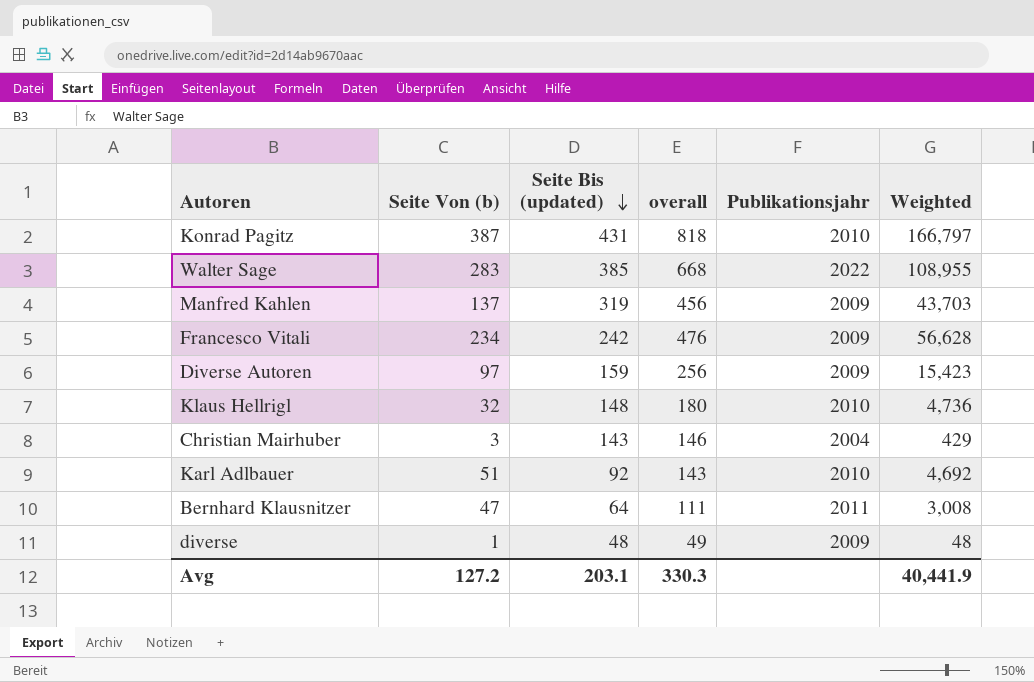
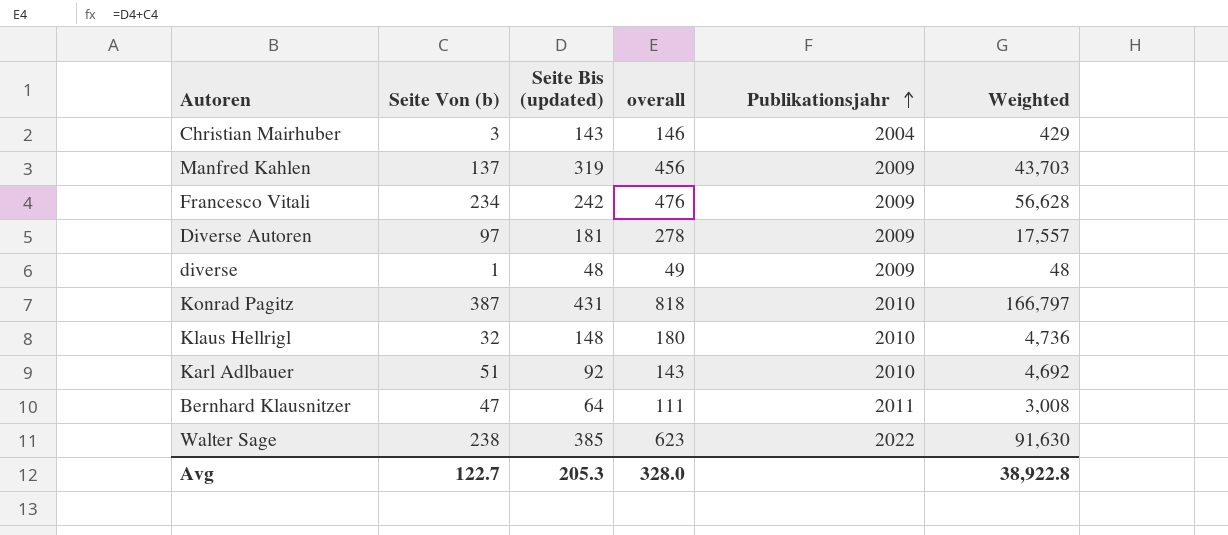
row order: Seite Bis (updated) descending -> Publikationsjahr ascending
Diverse Autoren | Seite Bis (updated): 159 -> 181
Diverse Autoren | overall: 256 -> 278
Diverse Autoren | Weighted: 15,423 -> 17,557
Walter Sage | Seite Von (b): 283 -> 238
Walter Sage | overall: 668 -> 623
Walter Sage | Weighted: 108,955 -> 91,630
Avg | Seite Von (b): 127.2 -> 122.7
Avg | Seite Bis (updated): 203.1 -> 205.3
Avg | overall: 330.3 -> 328.0
Avg | Weighted: 40,441.9 -> 38,922.8

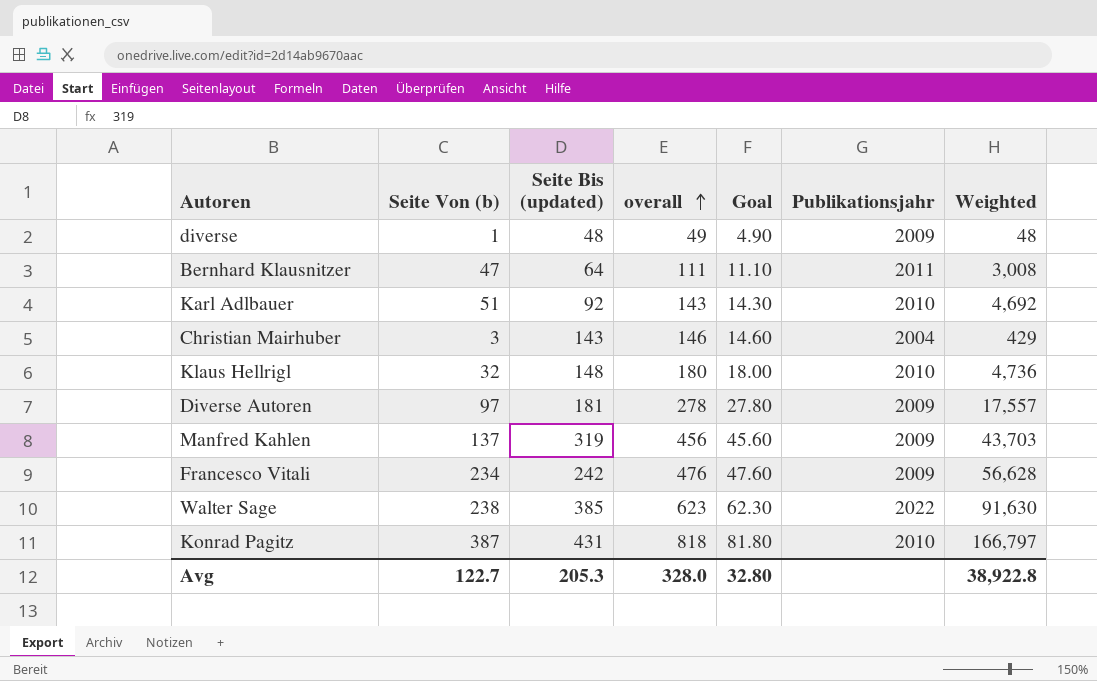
row order: Publikationsjahr ascending -> overall ascending
column Goal | formula: none -> [overall] * 0.1

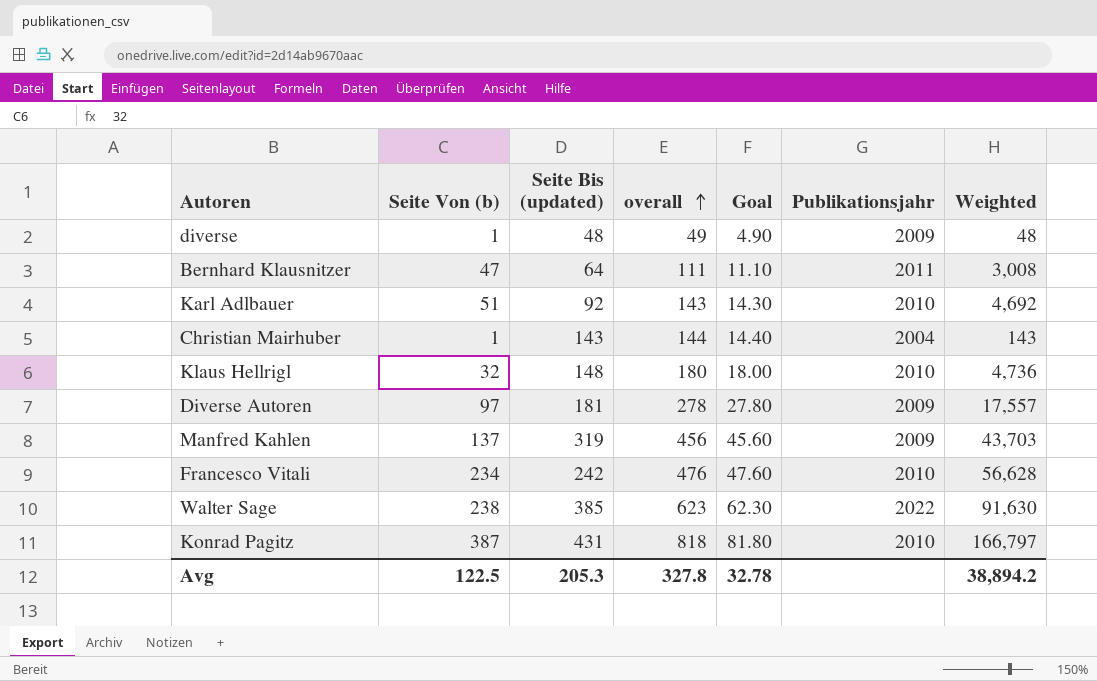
Christian Mairhuber | Seite Von (b): 3 -> 1
Christian Mairhuber | overall: 146 -> 144
Christian Mairhuber | Goal: 14.60 -> 14.40
Christian Mairhuber | Weighted: 429 -> 143
Francesco Vitali | Publikationsjahr: 2009 -> 2010
Avg | Seite Von (b): 122.7 -> 122.5
Avg | overall: 328.0 -> 327.8
Avg | Goal: 32.80 -> 32.78
Avg | Weighted: 38,922.8 -> 38,894.2

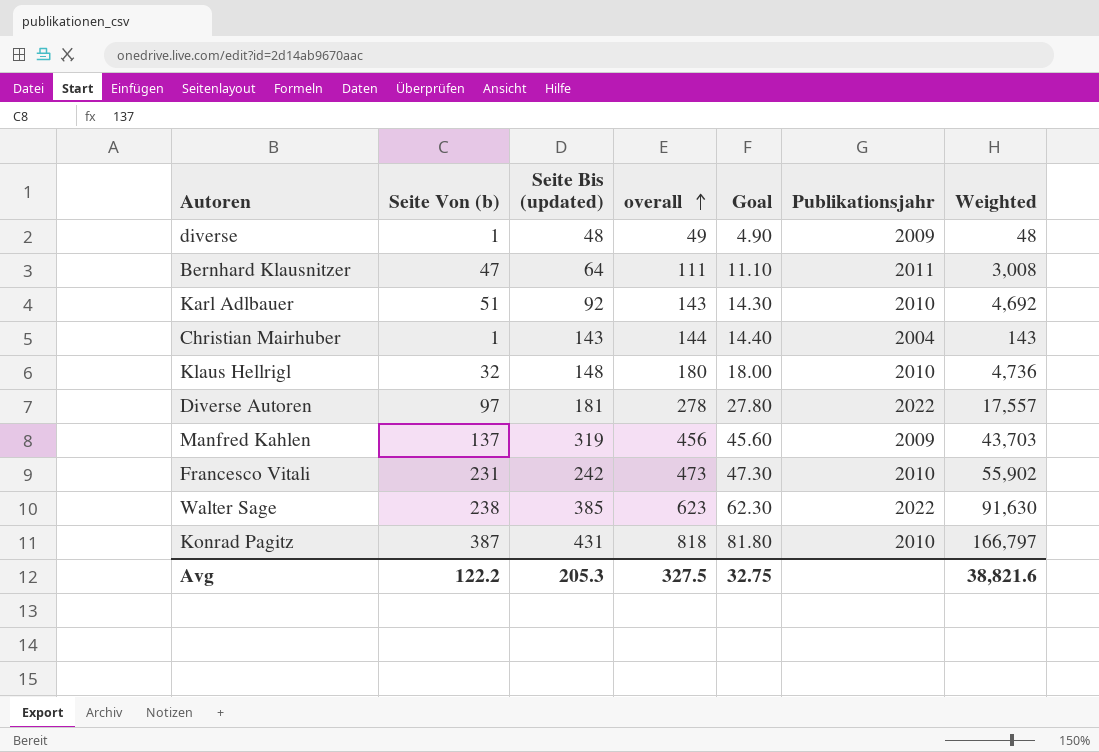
Diverse Autoren | Publikationsjahr: 2009 -> 2022
Francesco Vitali | Seite Von (b): 234 -> 231
Francesco Vitali | overall: 476 -> 473
Francesco Vitali | Goal: 47.60 -> 47.30
Francesco Vitali | Weighted: 56,628 -> 55,902
Avg | Seite Von (b): 122.5 -> 122.2
Avg | overall: 327.8 -> 327.5
Avg | Goal: 32.78 -> 32.75
Avg | Weighted: 38,894.2 -> 38,821.6

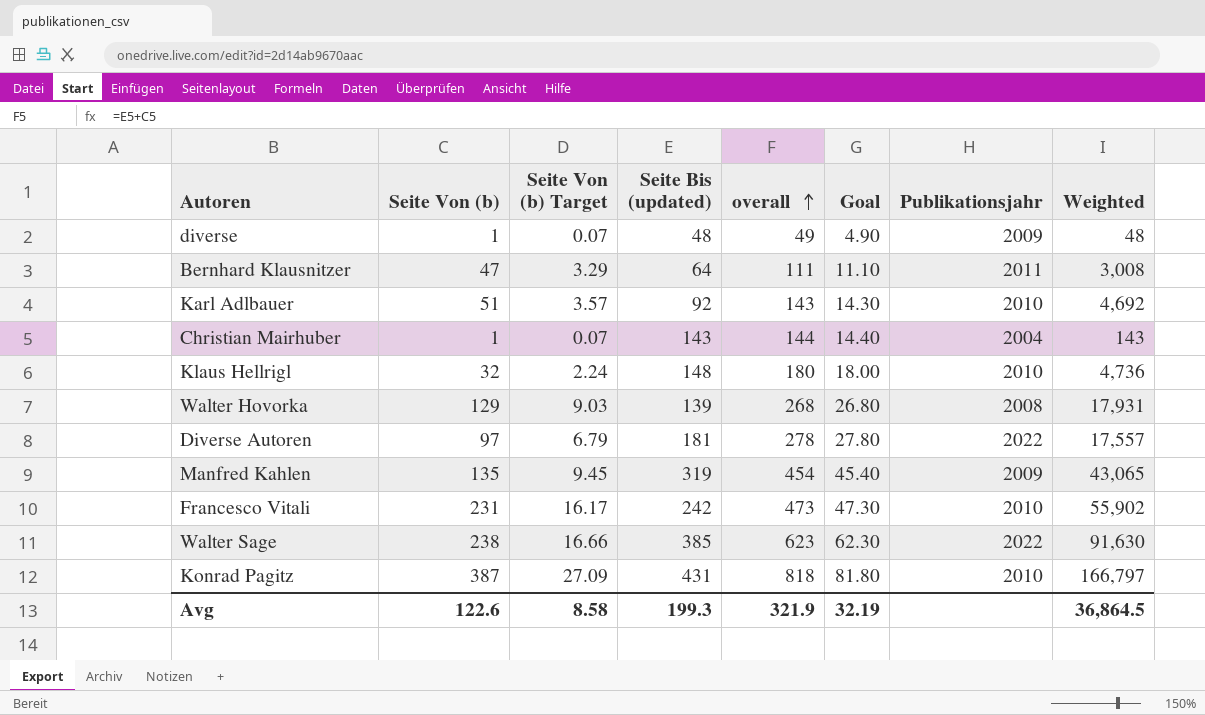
column Seite Von (b) Target | formula: none -> [Seite Von (b)] * 0.07
row Walter Hovorka: none -> 129 | 9.03 | 139 | 268 | 26.80 | 2008 | 17,931
Manfred Kahlen | Seite Von (b): 137 -> 135
Manfred Kahlen | overall: 456 -> 454
Manfred Kahlen | Goal: 45.60 -> 45.40
Manfred Kahlen | Weighted: 43,703 -> 43,065
Avg | Seite Von (b): 122.2 -> 122.6
Avg | Seite Bis (updated): 205.3 -> 199.3
Avg | overall: 327.5 -> 321.9
Avg | Goal: 32.75 -> 32.19
Avg | Weighted: 38,821.6 -> 36,864.5

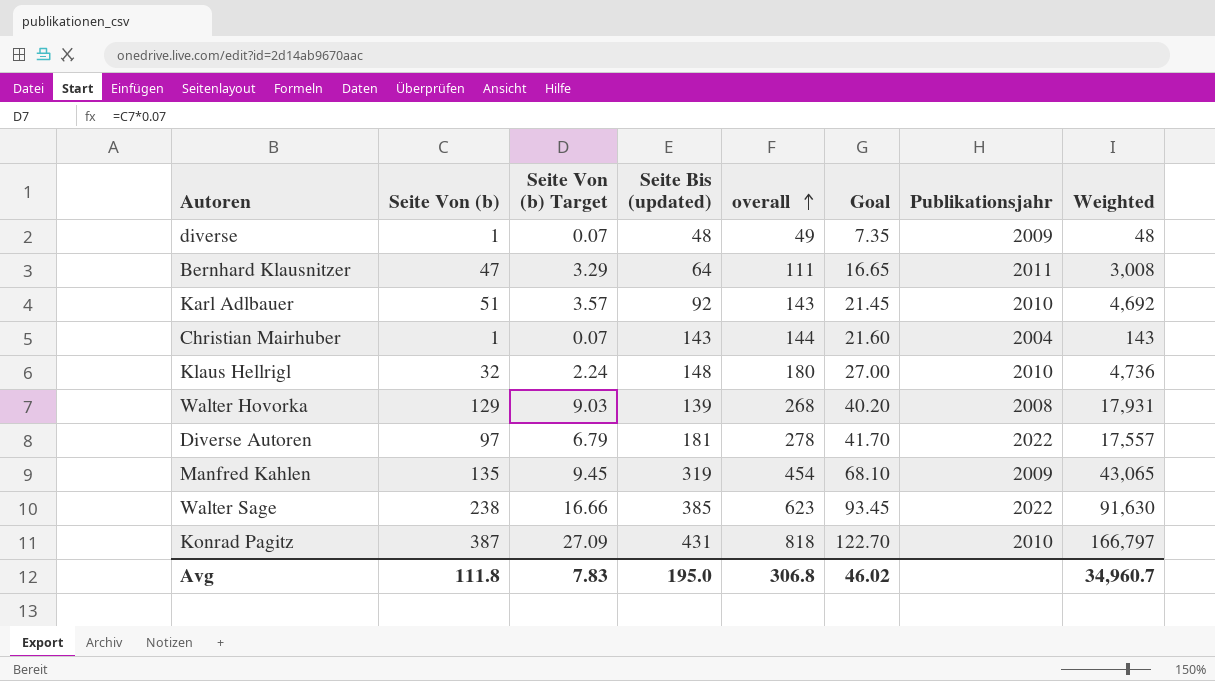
column Goal | formula: [overall] * 0.1 -> [overall] * 0.15
row Francesco Vitali: 231 | 16.17 | 242 | 473 | 47.30 | 2010 | 55,902 -> none
Avg | Seite Von (b): 122.6 -> 111.8
Avg | Seite Von (b) Target: 8.58 -> 7.83
Avg | Seite Bis (updated): 199.3 -> 195.0
Avg | overall: 321.9 -> 306.8
Avg | Goal: 32.19 -> 46.02
Avg | Weighted: 36,864.5 -> 34,960.7

